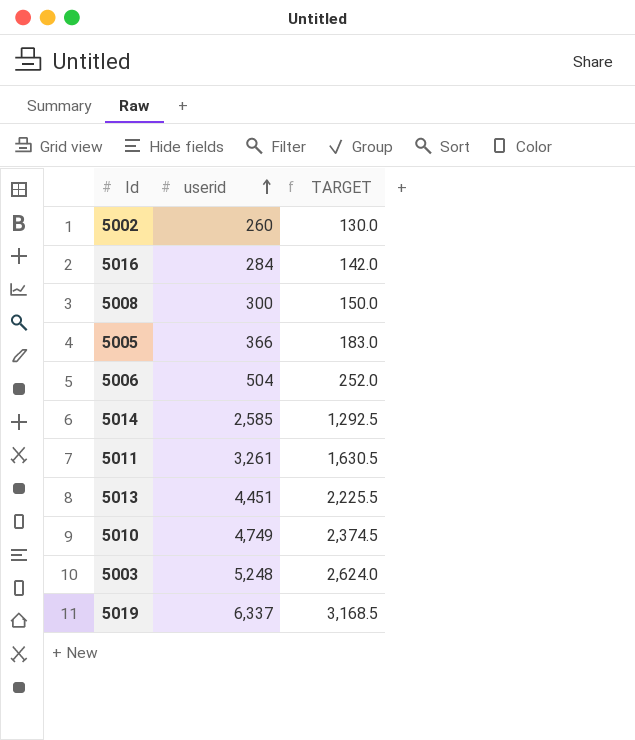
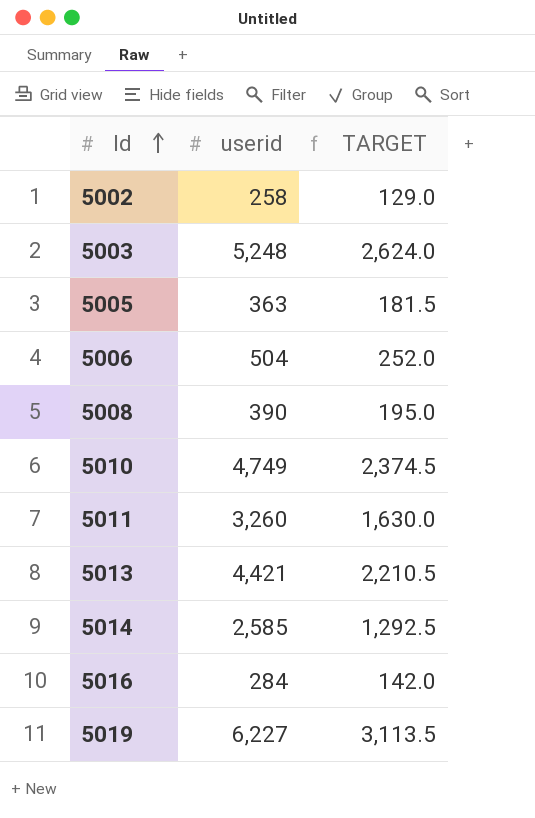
row order: userid ascending -> Id ascending
5002 | userid: 260 -> 258
5002 | TARGET: 130.0 -> 129.0
5005 | userid: 366 -> 363
5005 | TARGET: 183.0 -> 181.5
5008 | userid: 300 -> 390
5008 | TARGET: 150.0 -> 195.0
5011 | userid: 3,261 -> 3,260
5011 | TARGET: 1,630.5 -> 1,630.0
5013 | userid: 4,451 -> 4,421
5013 | TARGET: 2,225.5 -> 2,210.5
5019 | userid: 6,337 -> 6,227
5019 | TARGET: 3,168.5 -> 3,113.5

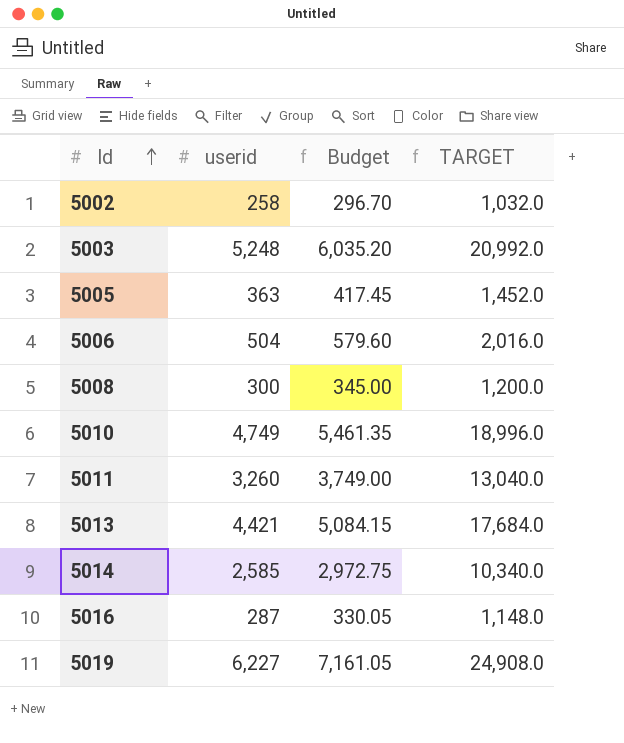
column Budget | formula: none -> [userid] * 1.15
column TARGET | formula: [userid] * 0.5 -> [userid] * 4
5008 | userid: 390 -> 300
5016 | userid: 284 -> 287

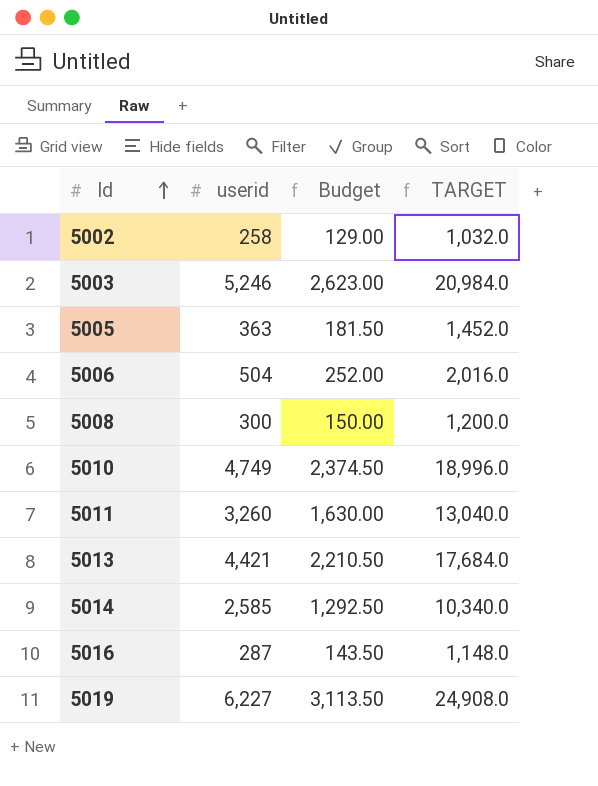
column Budget | formula: [userid] * 1.15 -> [userid] * 0.5
5003 | userid: 5,248 -> 5,246
5003 | TARGET: 20,992.0 -> 20,984.0

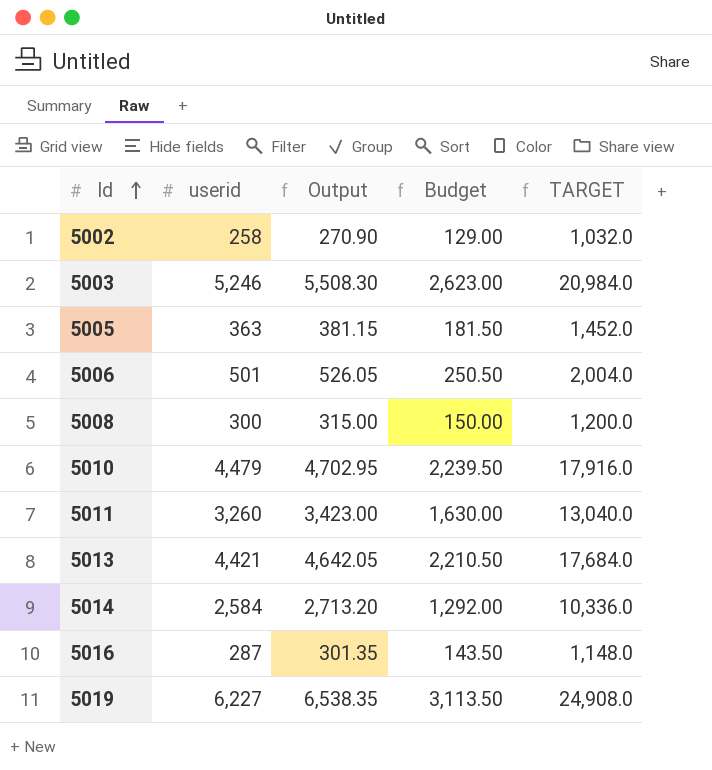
column Output | formula: none -> [userid] * 1.05
5006 | userid: 504 -> 501
5006 | Budget: 252.00 -> 250.50
5006 | TARGET: 2,016.0 -> 2,004.0
5010 | userid: 4,749 -> 4,479
5010 | Budget: 2,374.50 -> 2,239.50
5010 | TARGET: 18,996.0 -> 17,916.0
5014 | userid: 2,585 -> 2,584
5014 | Budget: 1,292.50 -> 1,292.00
5014 | TARGET: 10,340.0 -> 10,336.0

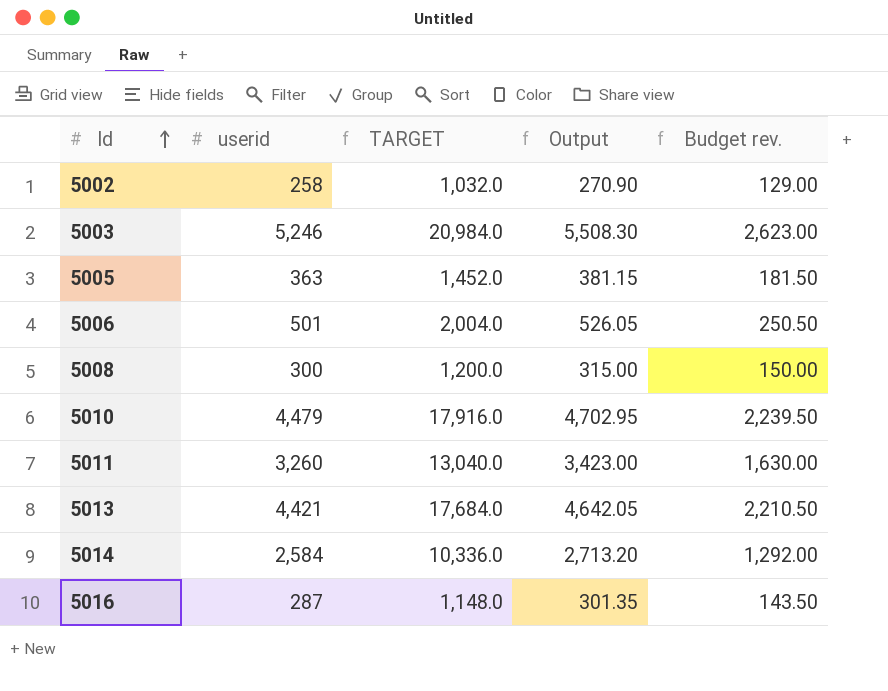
column TARGET | position: 5 -> 3
column name: Budget -> Budget rev.
row 5019: 6,227 | 6,538.35 | 3,113.50 | 24,908.0 -> none

